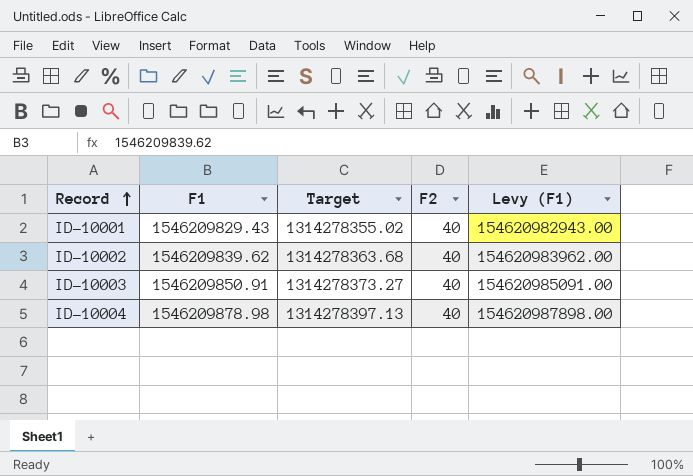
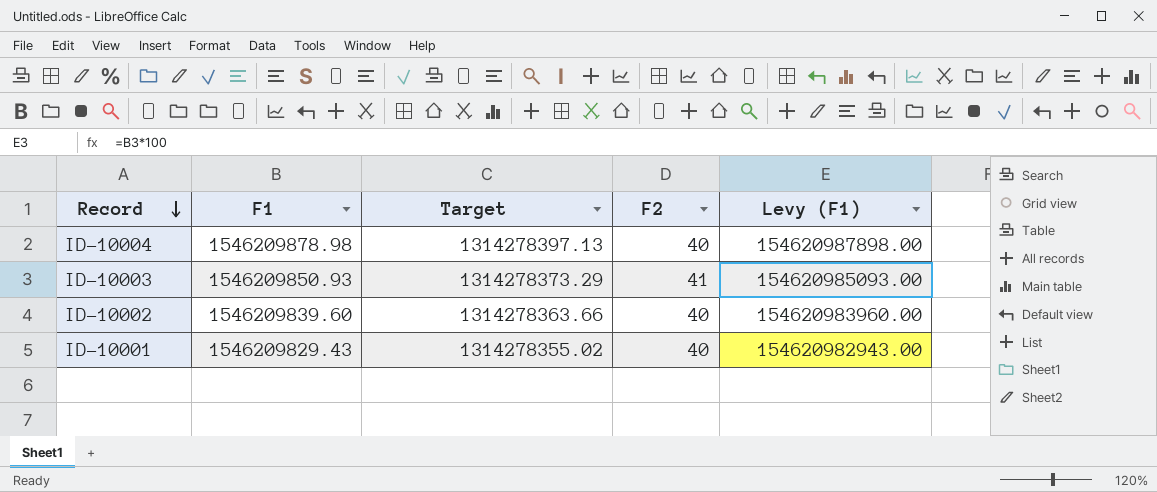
row order: Record ascending -> Record descending
ID-10003 | F1: 1546209850.91 -> 1546209850.93
ID-10003 | Target: 1314278373.27 -> 1314278373.29
ID-10003 | F2: 40 -> 41
ID-10003 | Levy (F1): 154620985091.00 -> 154620985093.00
ID-10002 | F1: 1546209839.62 -> 1546209839.60
ID-10002 | Target: 1314278363.68 -> 1314278363.66
ID-10002 | Levy (F1): 154620983962.00 -> 154620983960.00

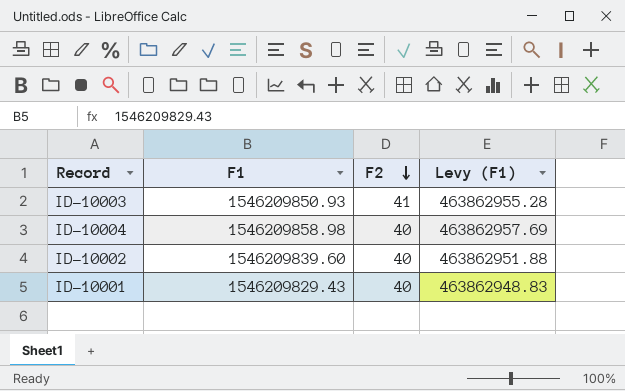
row order: Record descending -> F2 descending
column Target | formula: [F1] * 0.85 -> none
column Levy (F1) | formula: [F1] * 100 -> [F1] * 0.3
ID-10004 | F1: 1546209878.98 -> 1546209858.98

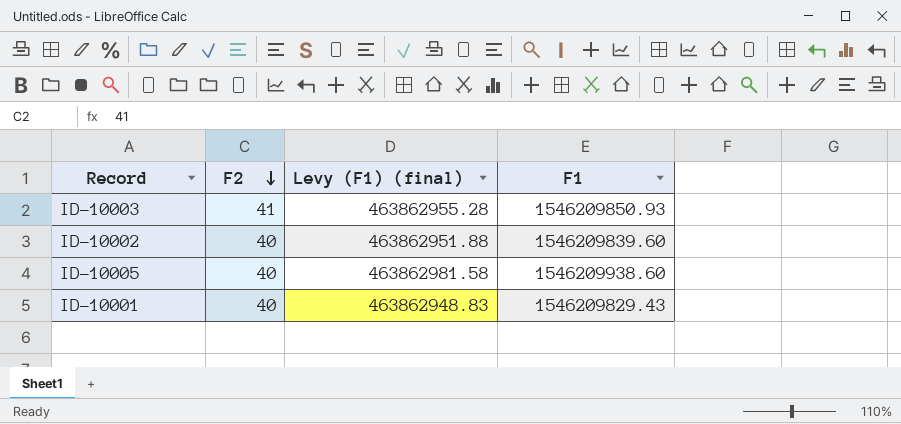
column name: Levy (F1) -> Levy (F1) (final)
column F1 | position: 2 -> 4
row ID-10004: 1546209858.98 | 40 | 463862957.69 -> none
row ID-10005: none -> 40 | 463862981.58 | 1546209938.60

